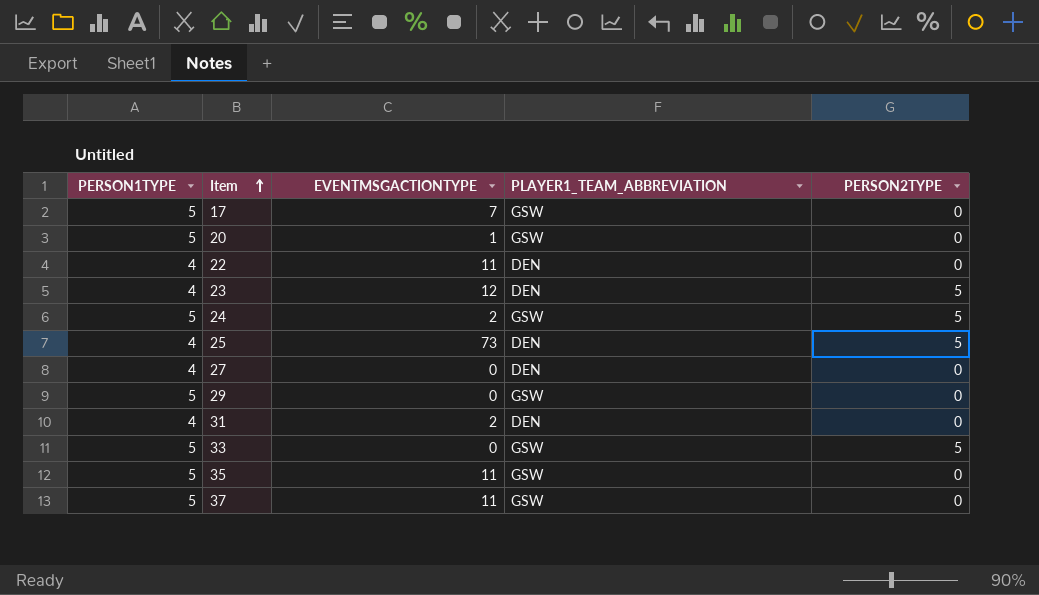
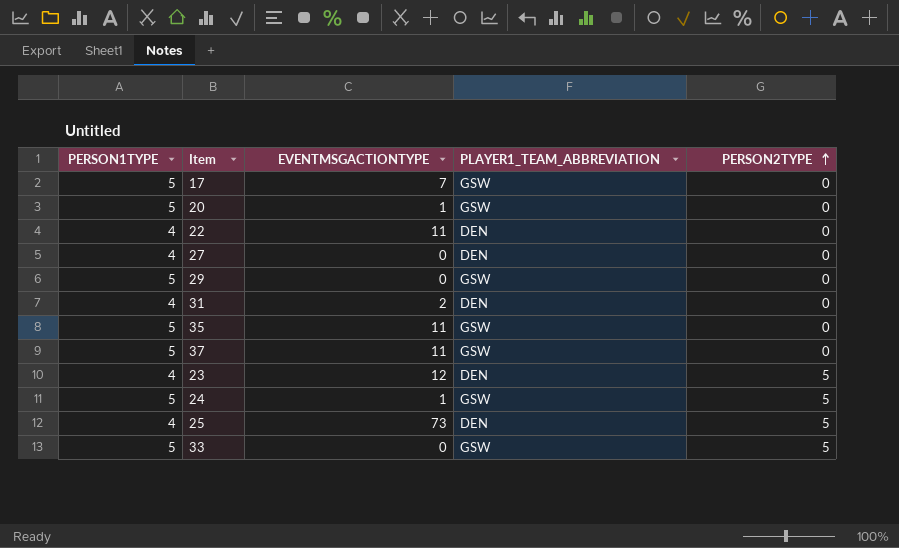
row order: Item ascending -> PERSON2TYPE ascending
24 | EVENTMSGACTIONTYPE: 2 -> 1

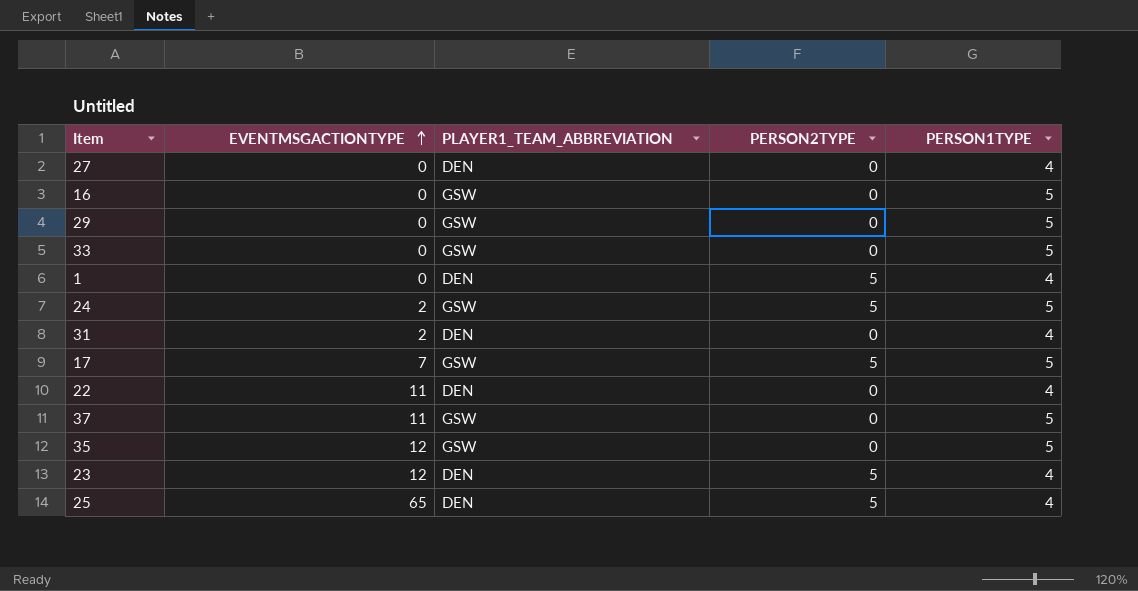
row order: PERSON2TYPE ascending -> EVENTMSGACTIONTYPE ascending
column PERSON1TYPE | position: 1 -> 5
row 20: 5 | 1 | GSW | 0 -> none
row 16: none -> 0 | GSW | 0 | 5
33 | PERSON2TYPE: 5 -> 0
row 1: none -> 0 | DEN | 5 | 4
24 | EVENTMSGACTIONTYPE: 1 -> 2
17 | PERSON2TYPE: 0 -> 5
35 | EVENTMSGACTIONTYPE: 11 -> 12
25 | EVENTMSGACTIONTYPE: 73 -> 65

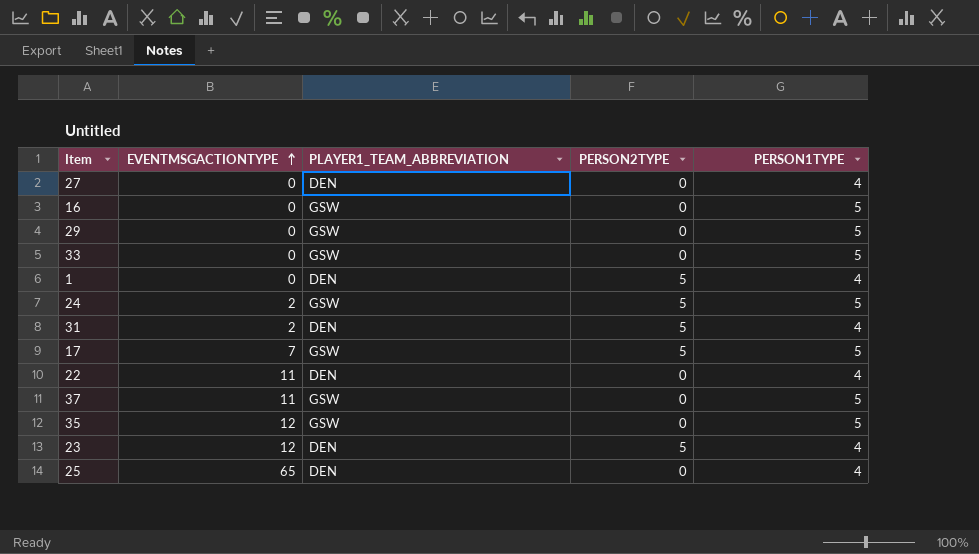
31 | PERSON2TYPE: 0 -> 5
25 | PERSON2TYPE: 5 -> 0

